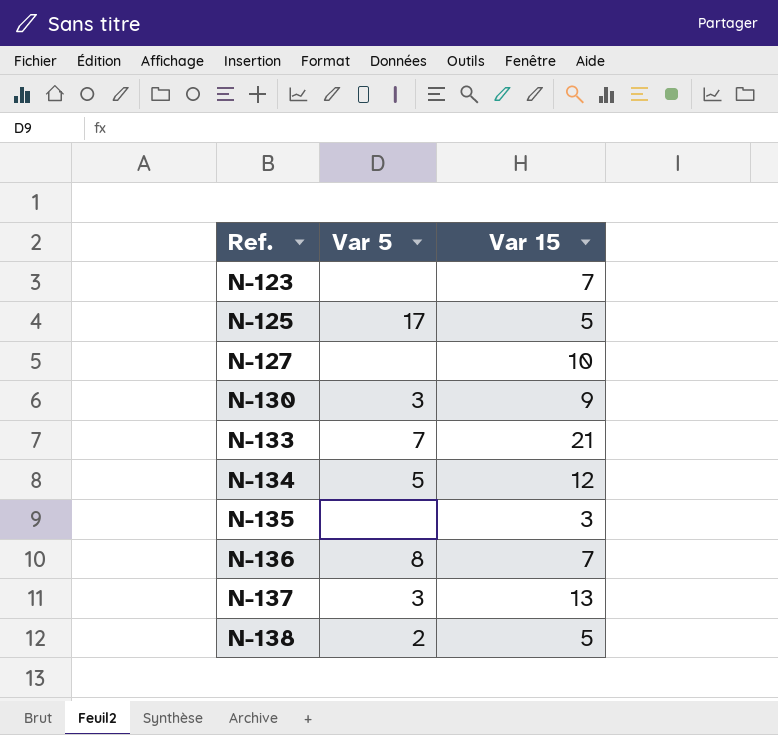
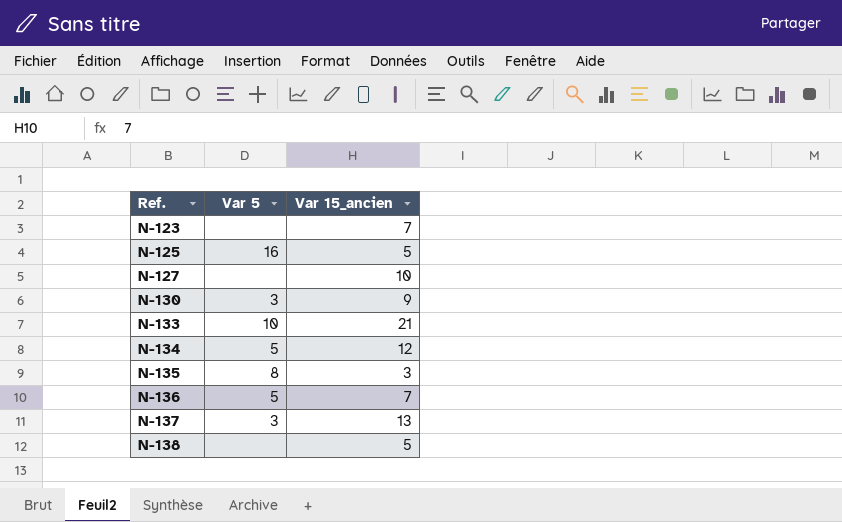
column name: Var 15 -> Var 15_ancien
N-125 | Var 5: 17 -> 16
N-133 | Var 5: 7 -> 10
N-135 | Var 5: none -> 8
N-136 | Var 5: 8 -> 5
N-138 | Var 5: 2 -> none

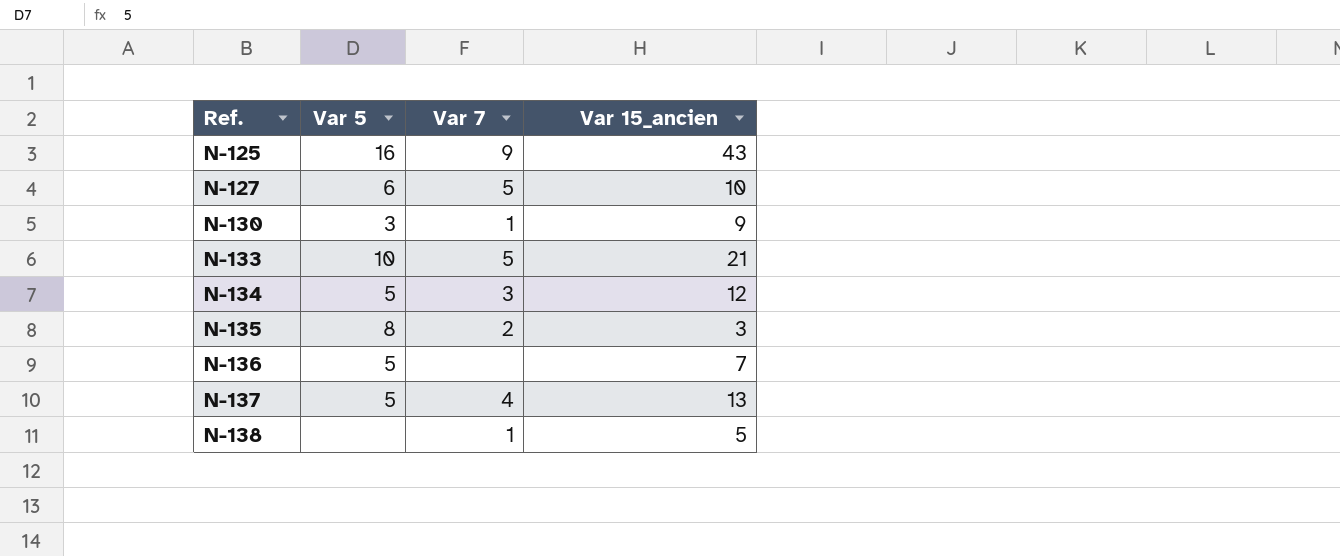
column Var 7 | position: none -> 3
row N-123: none | 7 -> none
N-125 | Var 15_ancien: 5 -> 43
N-127 | Var 5: none -> 6
N-137 | Var 5: 3 -> 5

